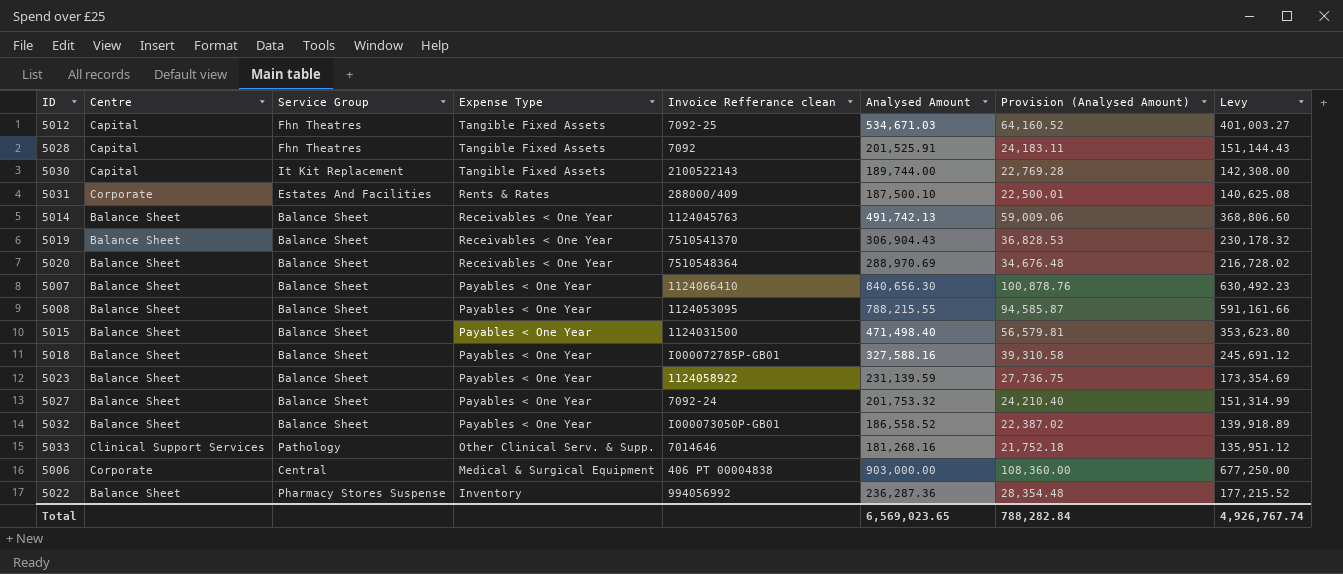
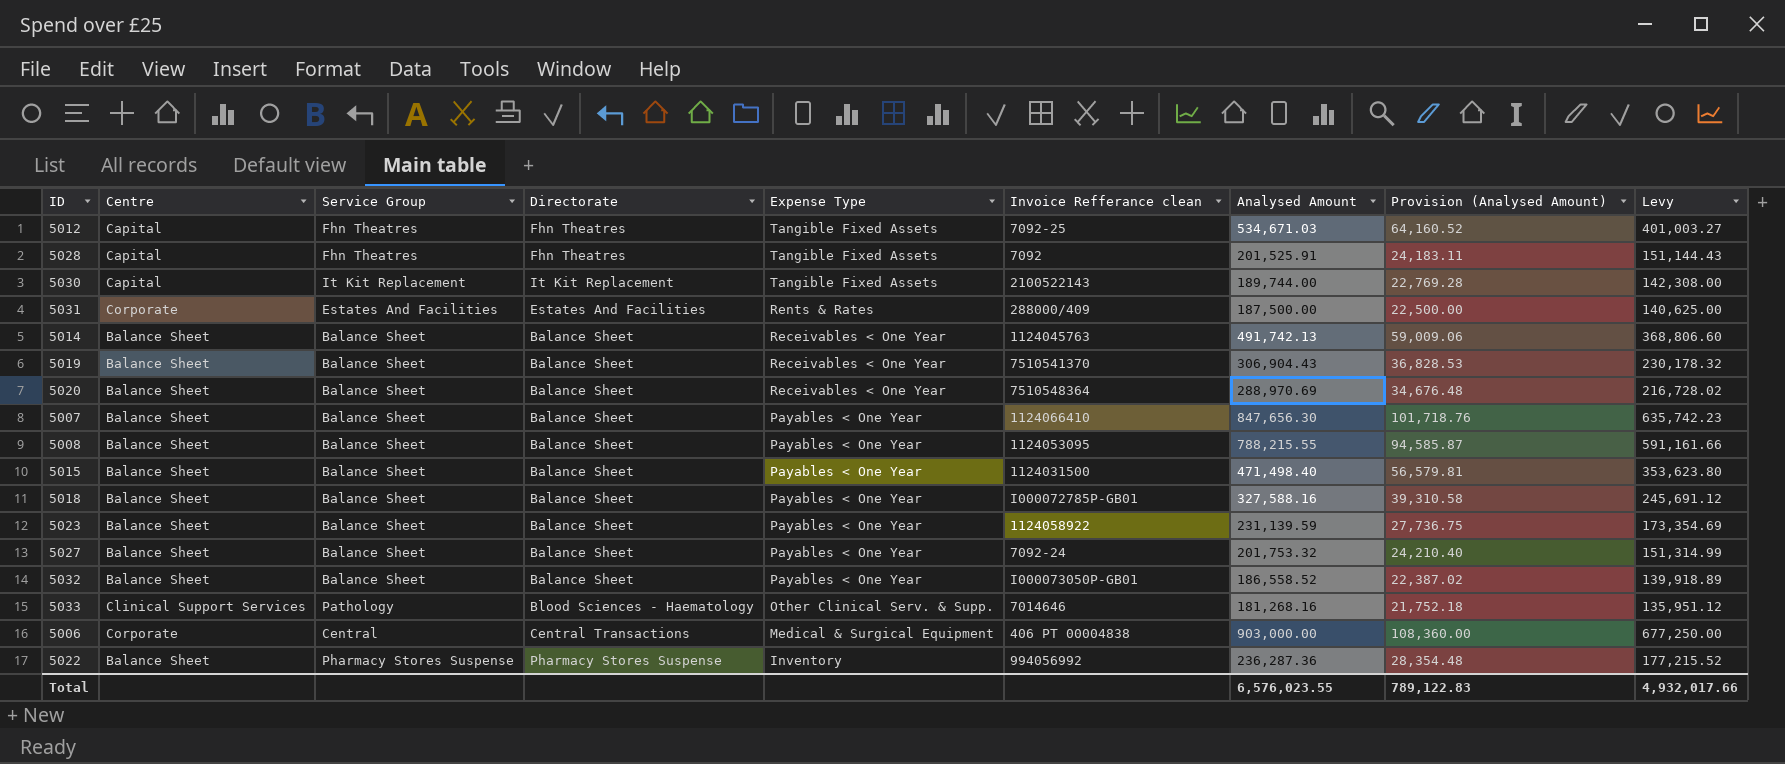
column Directorate | position: none -> 4
5031 | Analysed Amount: 187,500.10 -> 187,500.00
5031 | Provision (Analysed Amount): 22,500.01 -> 22,500.00
5031 | Levy: 140,625.08 -> 140,625.00
5007 | Analysed Amount: 840,656.30 -> 847,656.30
5007 | Provision (Analysed Amount): 100,878.76 -> 101,718.76
5007 | Levy: 630,492.23 -> 635,742.23
Total | Analysed Amount: 6,569,023.65 -> 6,576,023.55
Total | Provision (Analysed Amount): 788,282.84 -> 789,122.83
Total | Levy: 4,926,767.74 -> 4,932,017.66

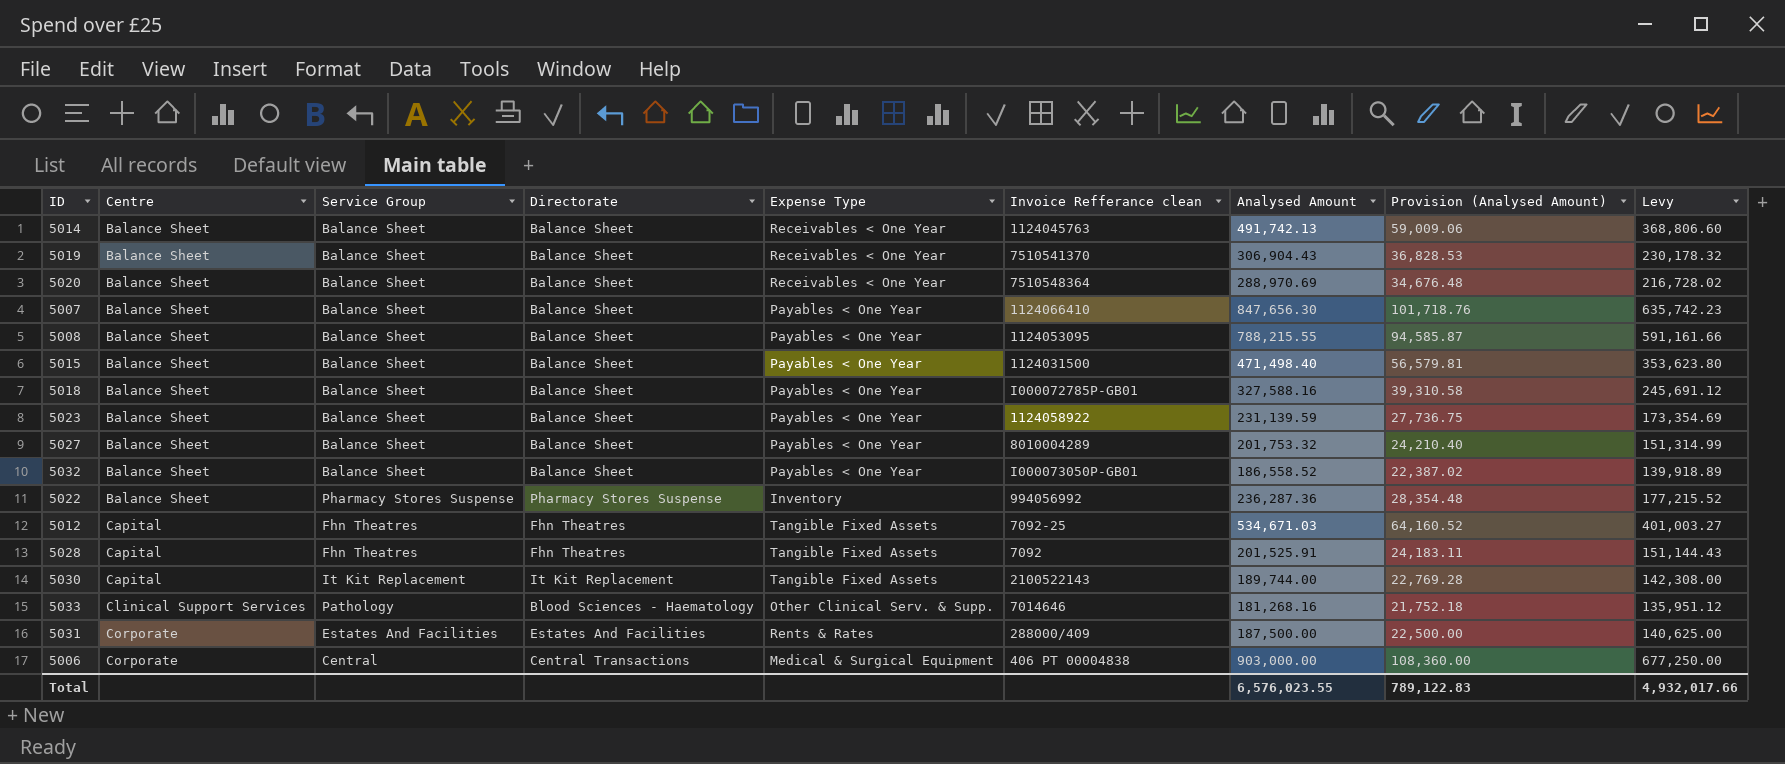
row order: Expense Type descending -> Centre ascending
5027 | Invoice Refferance clean: 7092-24 -> 8010004289

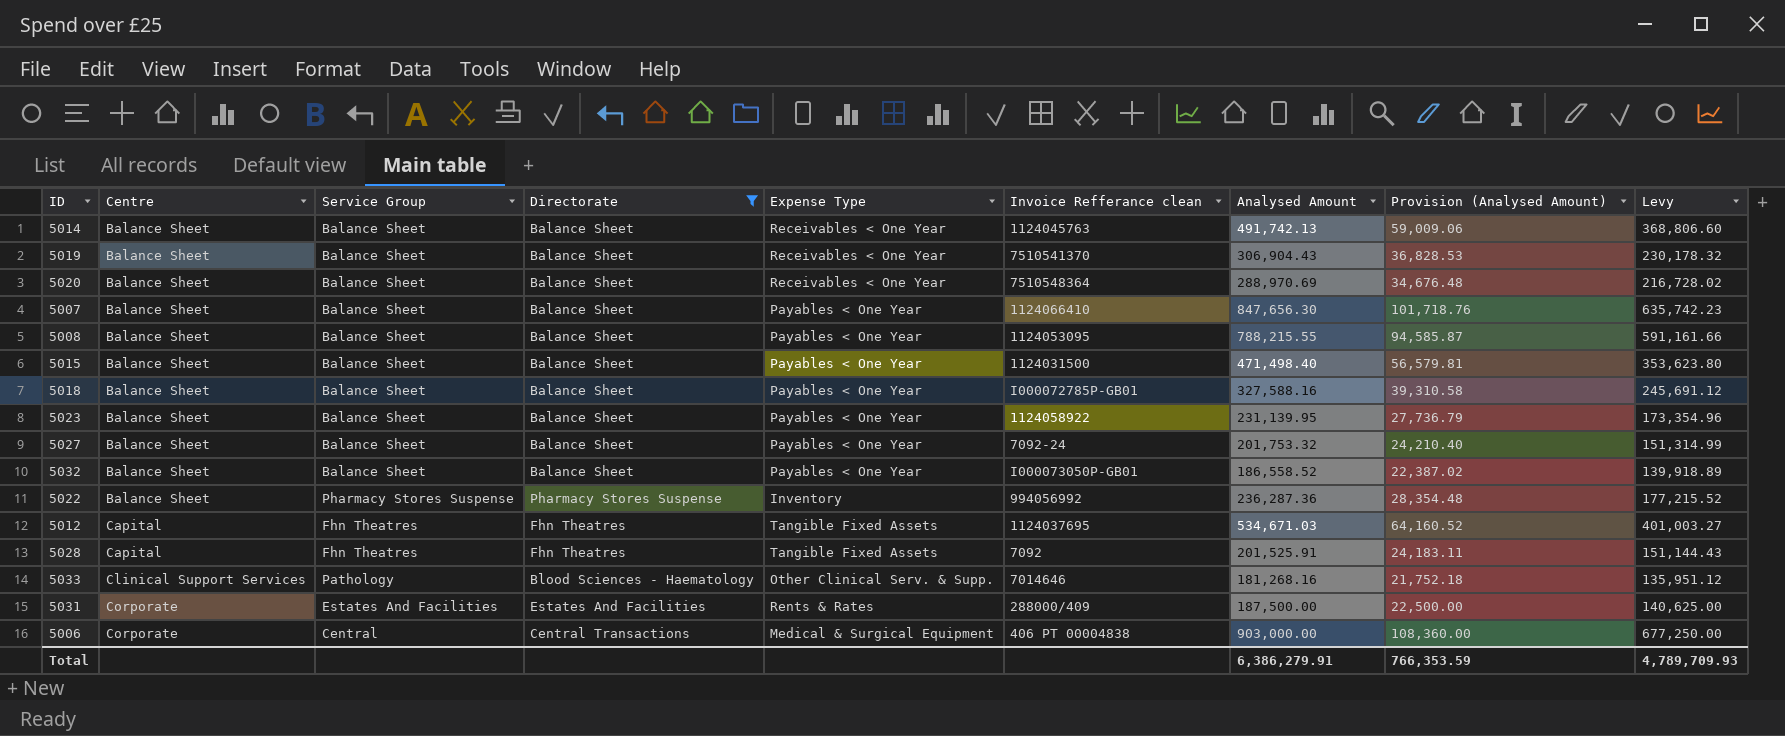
filter: none -> Directorate != It Kit Replacement
5023 | Analysed Amount: 231,139.59 -> 231,139.95
5023 | Provision (Analysed Amount): 27,736.75 -> 27,736.79
5023 | Levy: 173,354.69 -> 173,354.96
5027 | Invoice Refferance clean: 8010004289 -> 7092-24
5012 | Invoice Refferance clean: 7092-25 -> 1124037695
Total | Analysed Amount: 6,576,023.55 -> 6,386,279.91
Total | Provision (Analysed Amount): 789,122.83 -> 766,353.59
Total | Levy: 4,932,017.66 -> 4,789,709.93

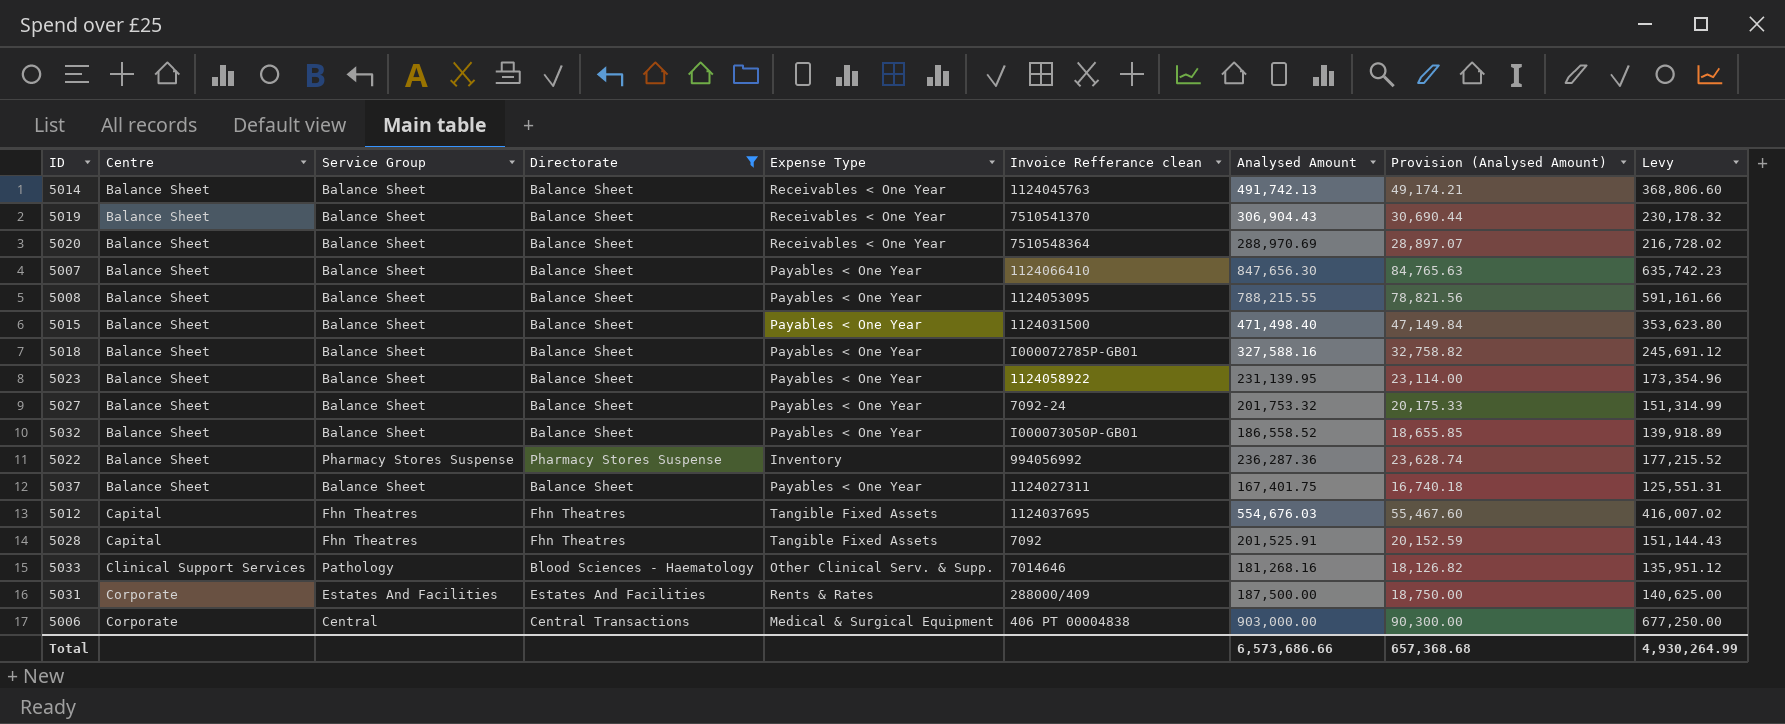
column Provision (Analysed Amount) | formula: [Analysed Amount] * 0.12 -> [Analysed Amount] * 0.1
row 5037: none -> Balance Sheet | Balance Sheet | Balance Sheet | Payables < One Year | 1124027311 | 167,401.75 | 16,740.18 | 125,551.31
5012 | Analysed Amount: 534,671.03 -> 554,676.03
5012 | Levy: 401,003.27 -> 416,007.02
Total | Analysed Amount: 6,386,279.91 -> 6,573,686.66
Total | Provision (Analysed Amount): 766,353.59 -> 657,368.68
Total | Levy: 4,789,709.93 -> 4,930,264.99

